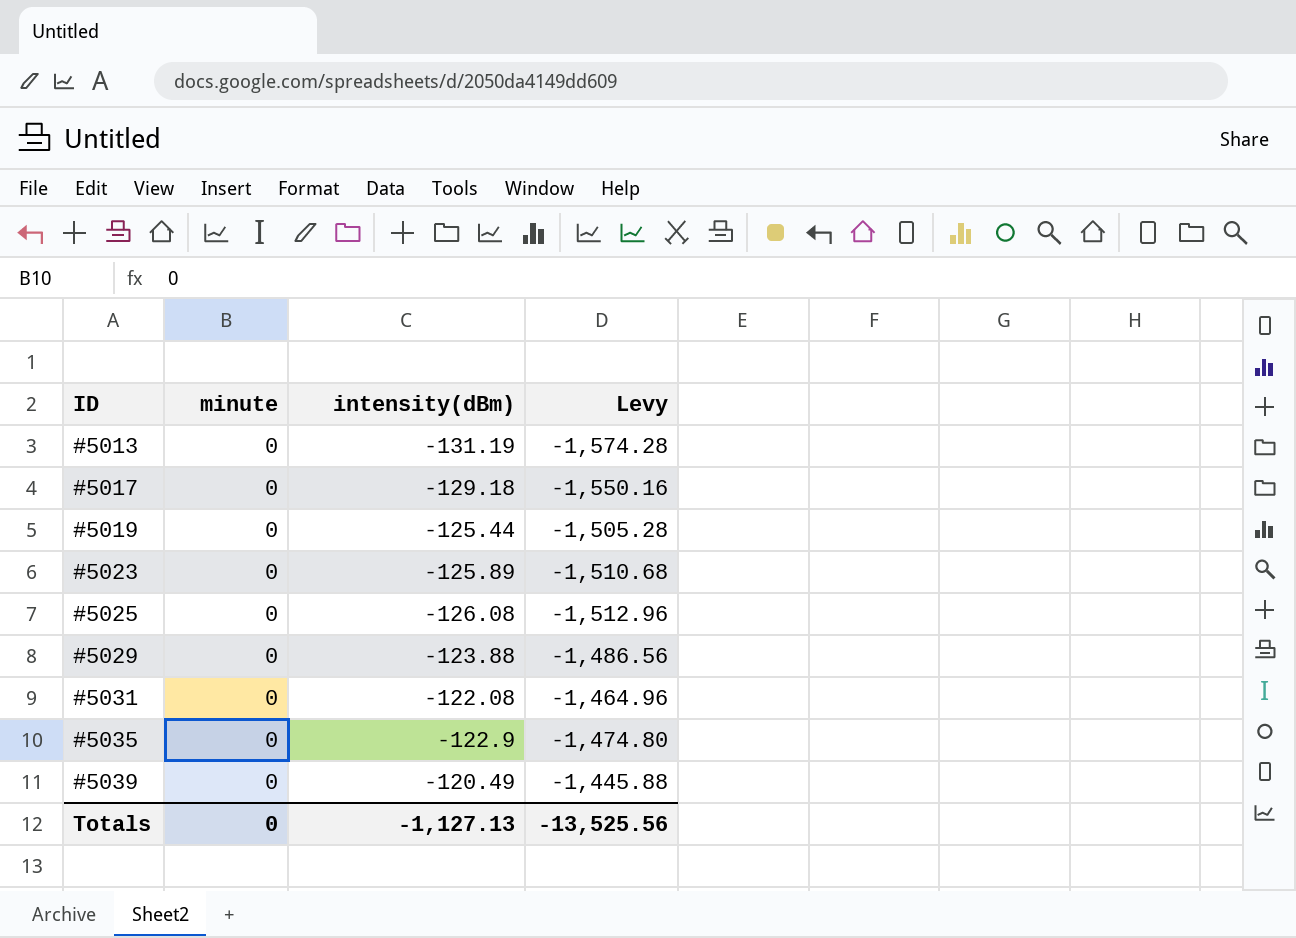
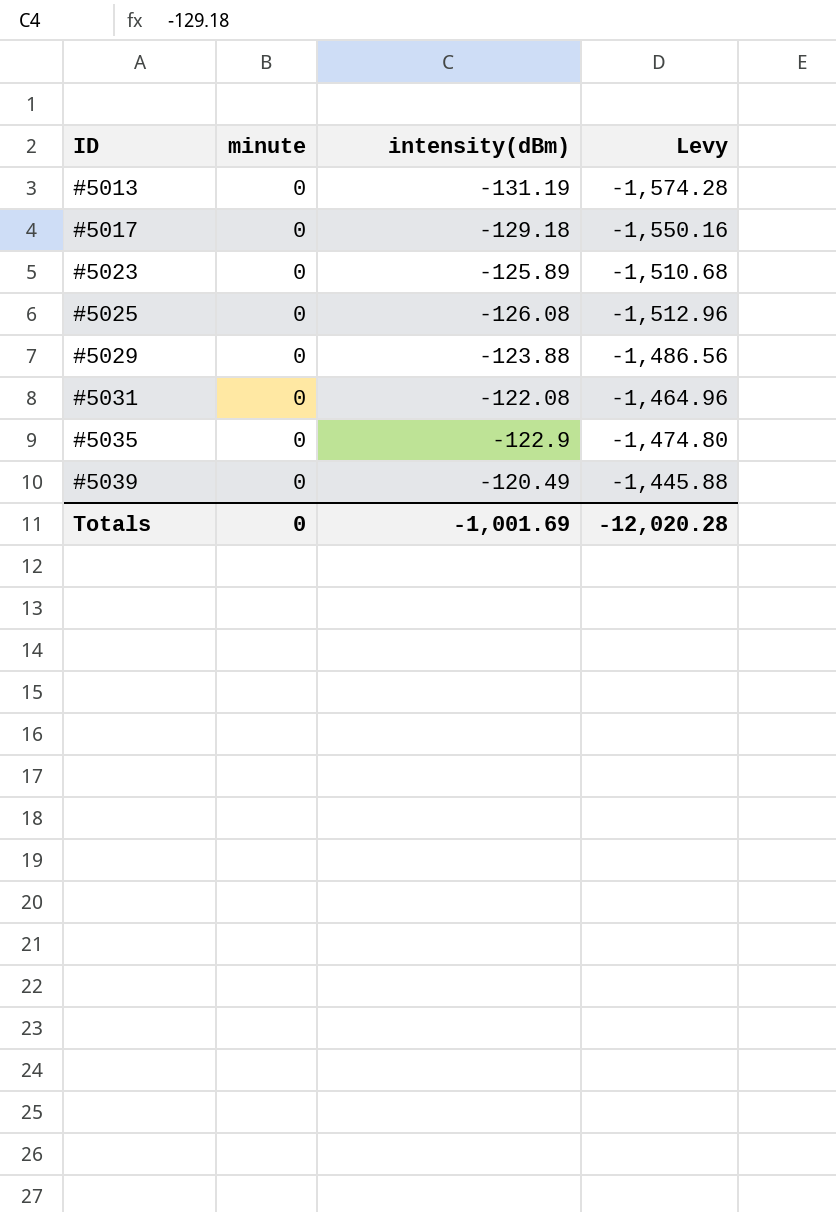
row #5019: 0 | -125.44 | -1,505.28 -> none
Totals | intensity(dBm): -1,127.13 -> -1,001.69
Totals | Levy: -13,525.56 -> -12,020.28

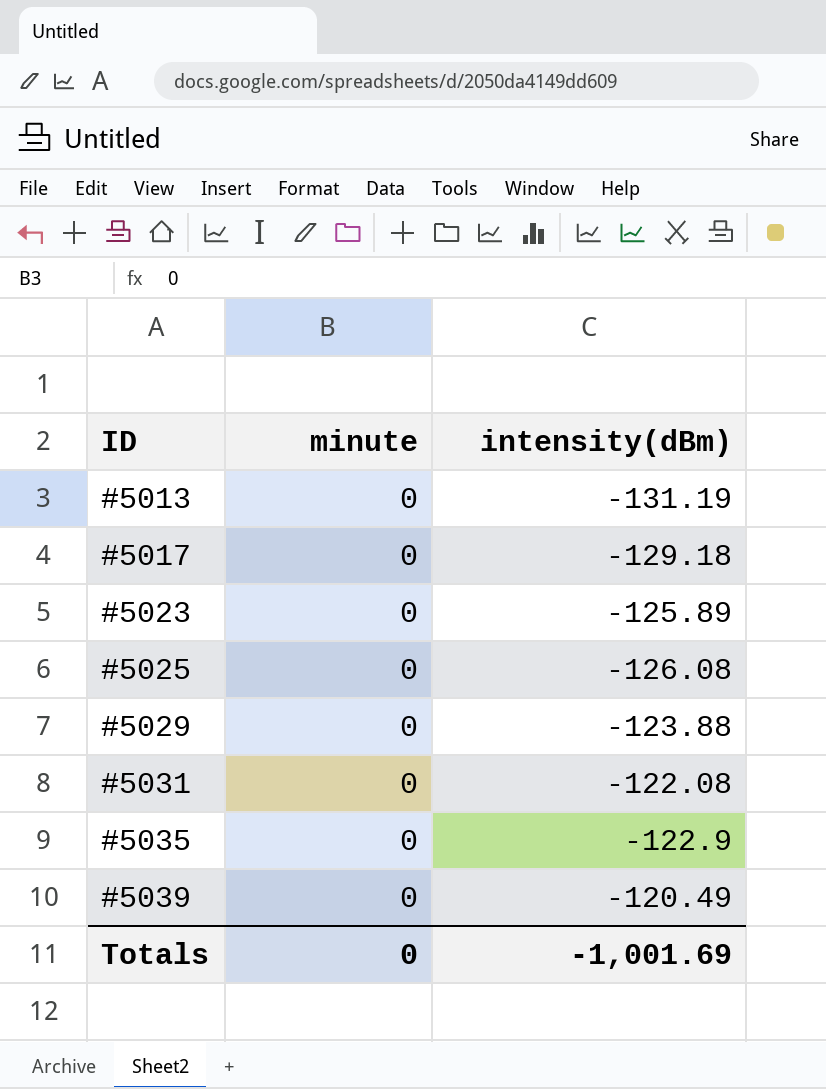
column Levy | formula: [intensity(dBm)] * 12 -> none

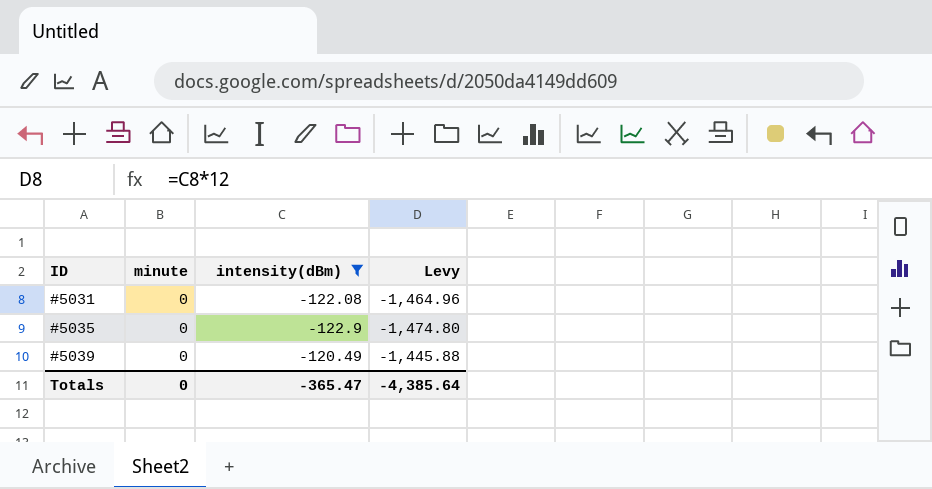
filter: none -> intensity(dBm) >= -122.9
column Levy | formula: none -> [intensity(dBm)] * 12
Totals | intensity(dBm): -1,001.69 -> -365.47

